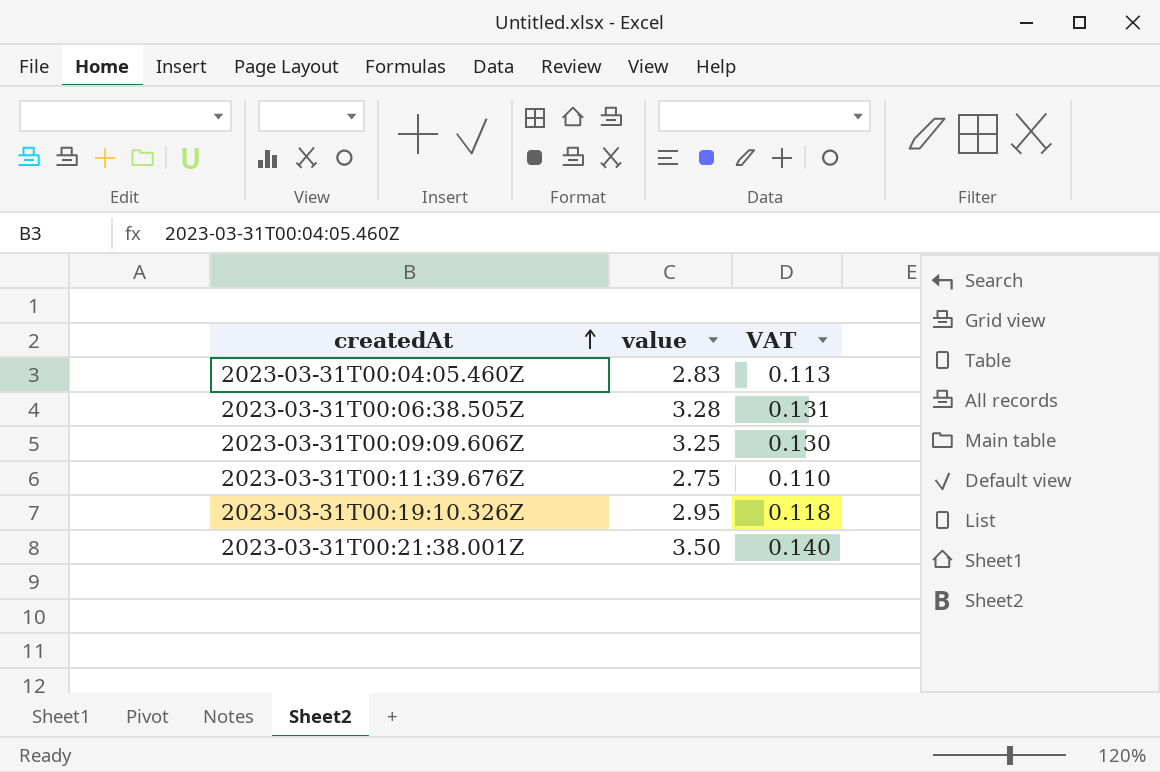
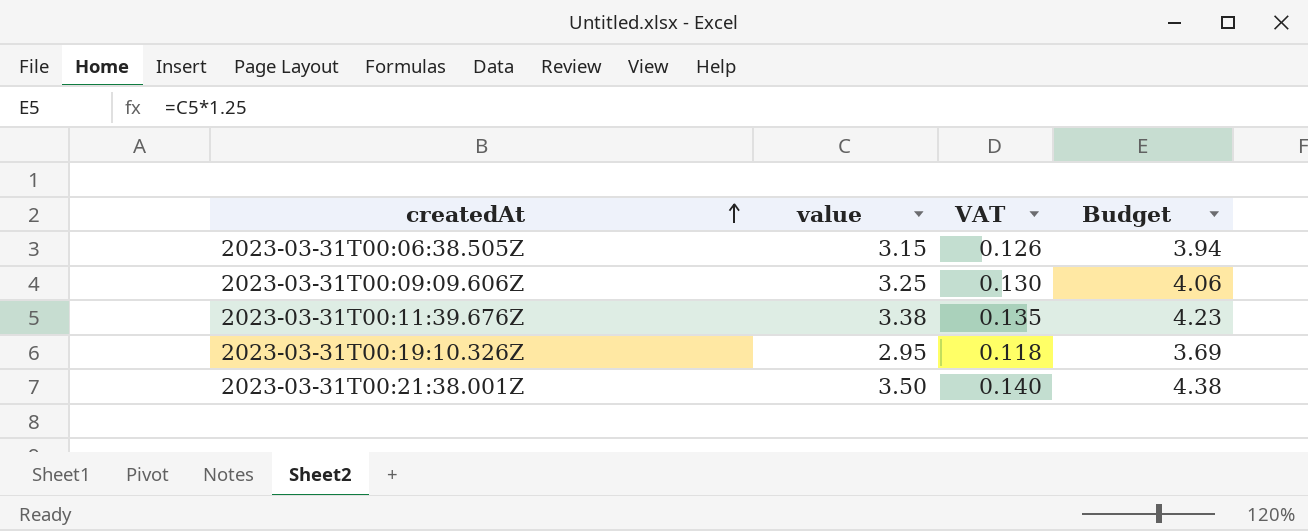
column Budget | formula: none -> [value] * 1.25
row 2023-03-31T00:04:05.460Z: 2.83 | 0.113 -> none
2023-03-31T00:06:38.505Z | value: 3.28 -> 3.15
2023-03-31T00:06:38.505Z | VAT: 0.131 -> 0.126
2023-03-31T00:11:39.676Z | value: 2.75 -> 3.38
2023-03-31T00:11:39.676Z | VAT: 0.110 -> 0.135

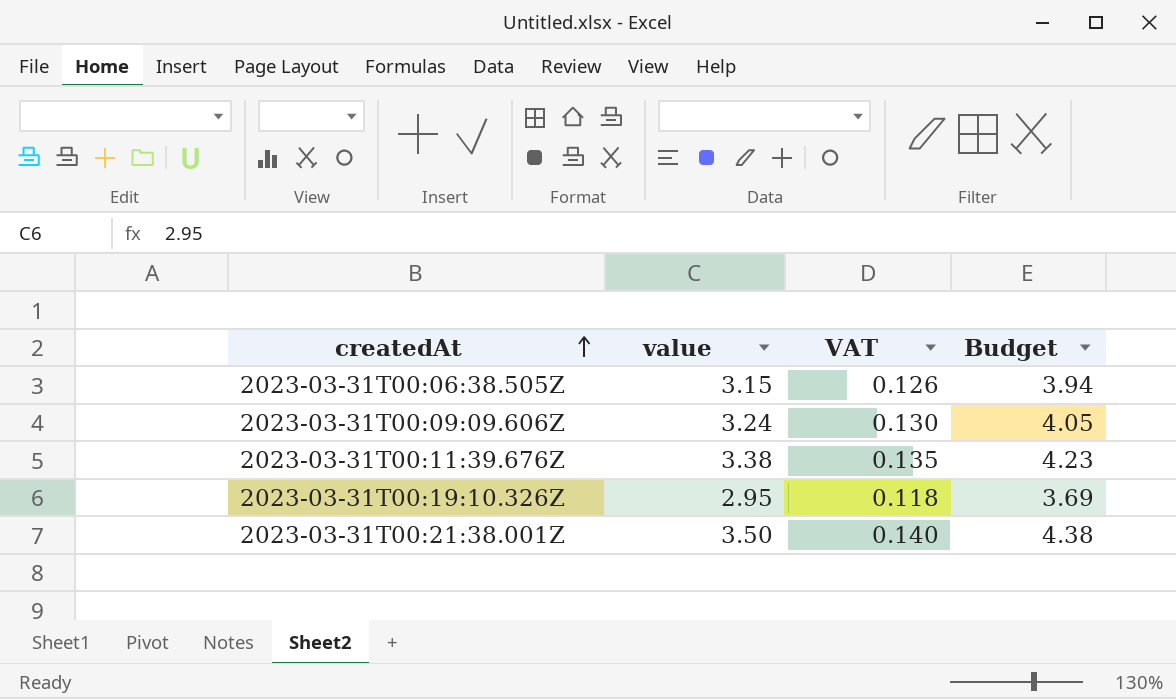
2023-03-31T00:09:09.606Z | value: 3.25 -> 3.24
2023-03-31T00:09:09.606Z | Budget: 4.06 -> 4.05

